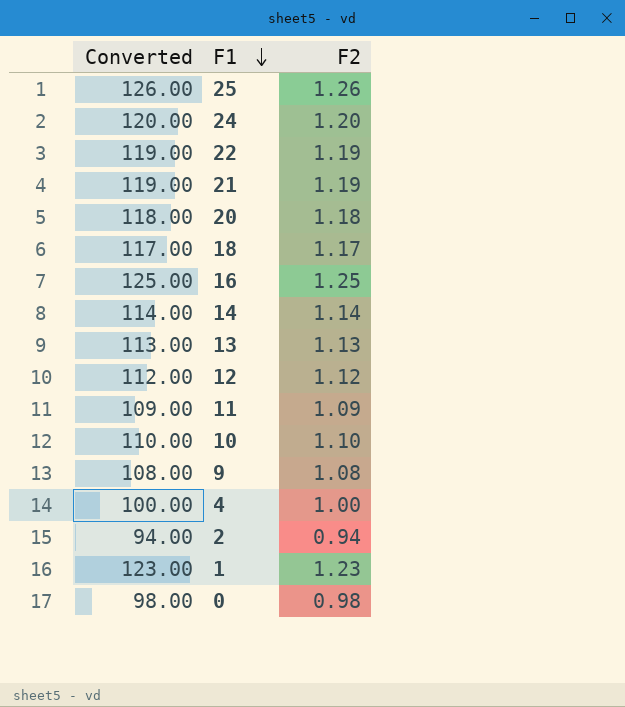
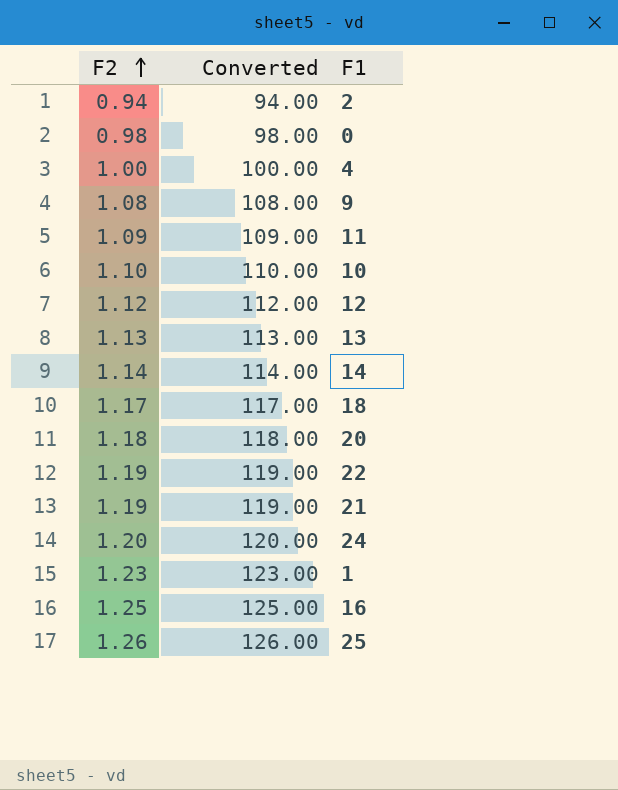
row order: F1 descending -> F2 ascending
column F2 | position: 3 -> 1

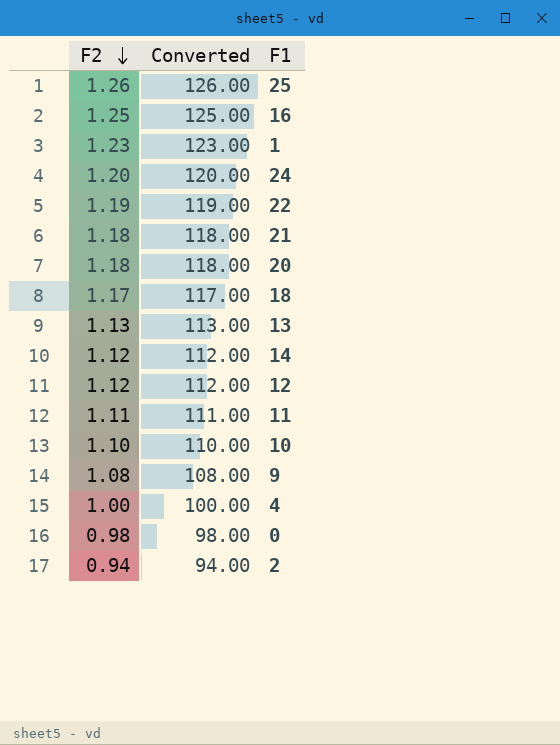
row order: F2 ascending -> F2 descending
21 | F2: 1.19 -> 1.18
21 | Converted: 119.00 -> 118.00
14 | F2: 1.14 -> 1.12
14 | Converted: 114.00 -> 112.00
11 | F2: 1.09 -> 1.11
11 | Converted: 109.00 -> 111.00

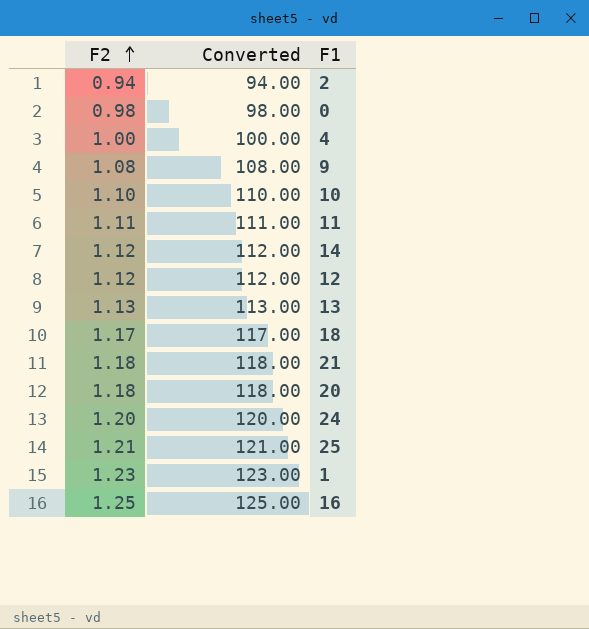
row order: F2 descending -> F2 ascending
row 22: 1.19 | 119.00 -> none
25 | F2: 1.26 -> 1.21
25 | Converted: 126.00 -> 121.00

